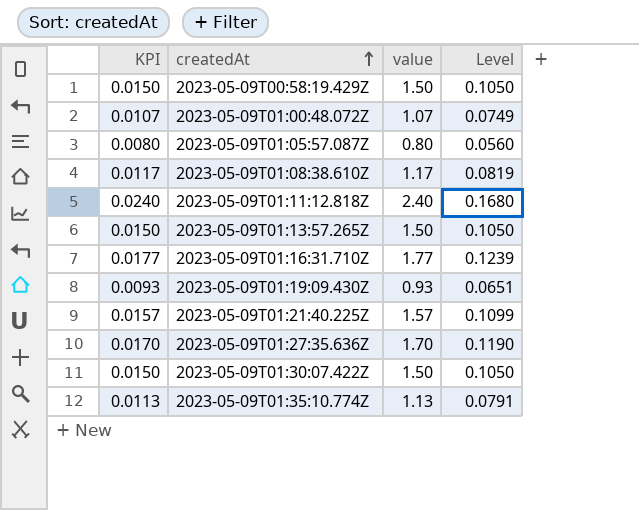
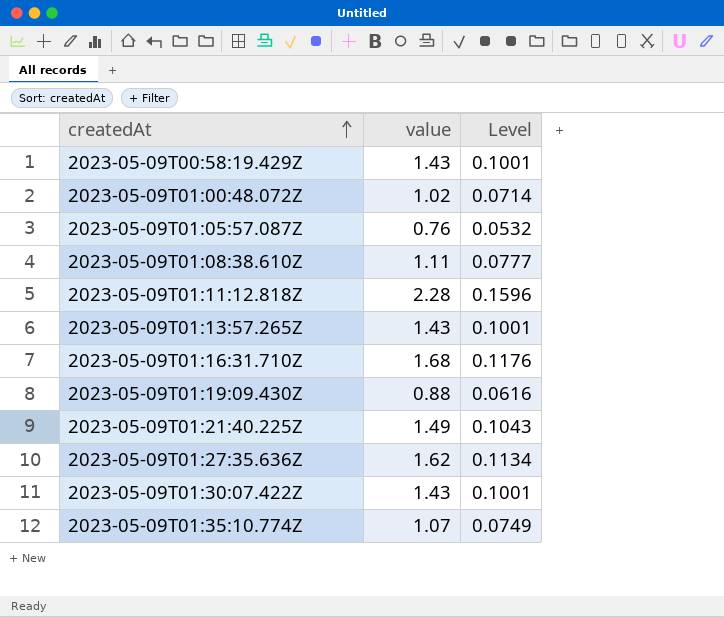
column KPI | formula: [value] * 0.01 -> none
2023-05-09T00:58:19.429Z | value: 1.50 -> 1.43
2023-05-09T00:58:19.429Z | Level: 0.1050 -> 0.1001
2023-05-09T01:00:48.072Z | value: 1.07 -> 1.02
2023-05-09T01:00:48.072Z | Level: 0.0749 -> 0.0714
2023-05-09T01:05:57.087Z | value: 0.80 -> 0.76
2023-05-09T01:05:57.087Z | Level: 0.0560 -> 0.0532
2023-05-09T01:08:38.610Z | value: 1.17 -> 1.11
2023-05-09T01:08:38.610Z | Level: 0.0819 -> 0.0777
2023-05-09T01:11:12.818Z | value: 2.40 -> 2.28
2023-05-09T01:11:12.818Z | Level: 0.1680 -> 0.1596
2023-05-09T01:13:57.265Z | value: 1.50 -> 1.43
2023-05-09T01:13:57.265Z | Level: 0.1050 -> 0.1001
2023-05-09T01:16:31.710Z | value: 1.77 -> 1.68
2023-05-09T01:16:31.710Z | Level: 0.1239 -> 0.1176
2023-05-09T01:19:09.430Z | value: 0.93 -> 0.88
2023-05-09T01:19:09.430Z | Level: 0.0651 -> 0.0616
2023-05-09T01:21:40.225Z | value: 1.57 -> 1.49
2023-05-09T01:21:40.225Z | Level: 0.1099 -> 0.1043
2023-05-09T01:27:35.636Z | value: 1.70 -> 1.62
2023-05-09T01:27:35.636Z | Level: 0.1190 -> 0.1134
2023-05-09T01:30:07.422Z | value: 1.50 -> 1.43
2023-05-09T01:30:07.422Z | Level: 0.1050 -> 0.1001
2023-05-09T01:35:10.774Z | value: 1.13 -> 1.07
2023-05-09T01:35:10.774Z | Level: 0.0791 -> 0.0749

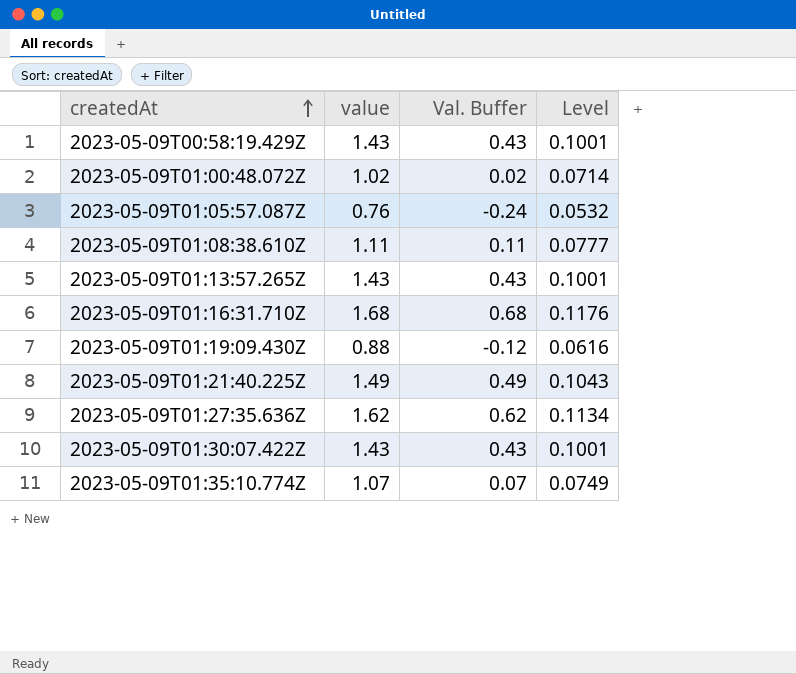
column Val. Buffer | formula: none -> [value] - 1
row 2023-05-09T01:11:12.818Z: 2.28 | 0.1596 -> none

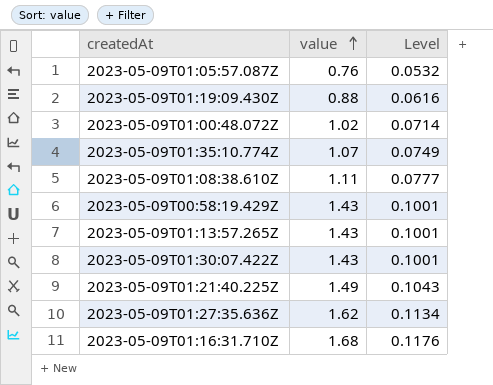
row order: createdAt ascending -> value ascending
column Val. Buffer | formula: [value] - 1 -> none

